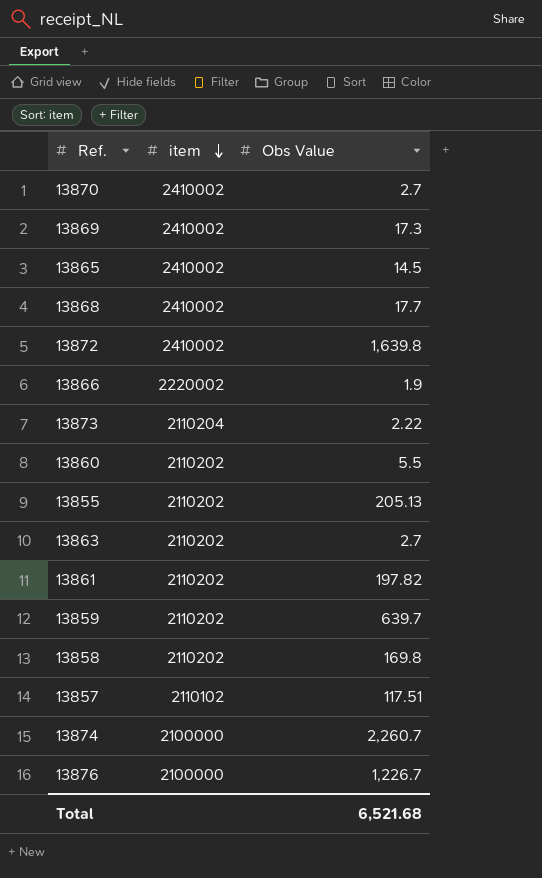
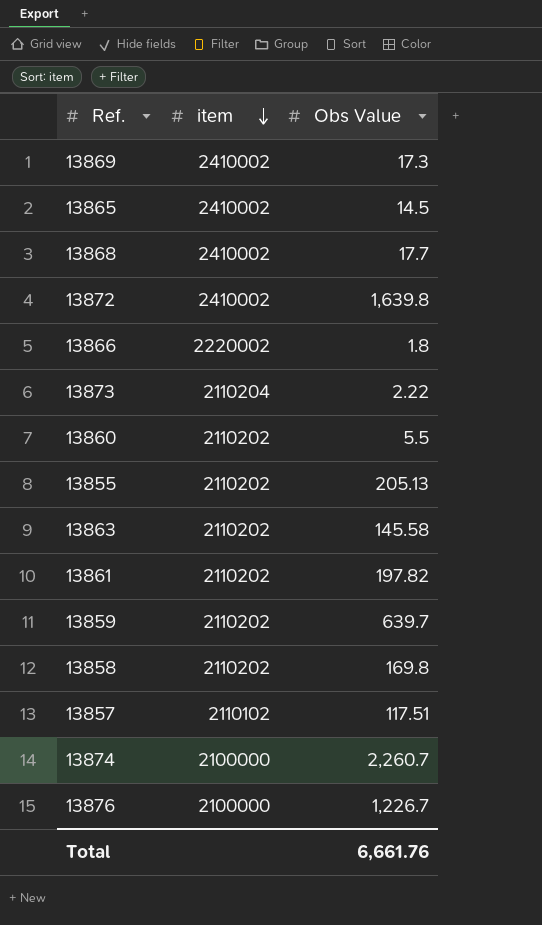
row 13870: 2410002 | 2.7 -> none
13866 | Obs Value: 1.9 -> 1.8
13863 | Obs Value: 2.7 -> 145.58
Total | Obs Value: 6,521.68 -> 6,661.76

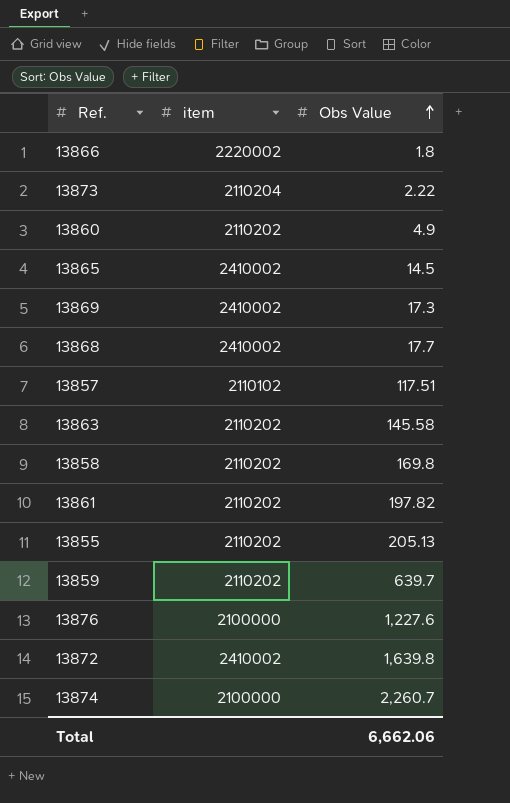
row order: item descending -> Obs Value ascending
13860 | Obs Value: 5.5 -> 4.9
13876 | Obs Value: 1,226.7 -> 1,227.6
Total | Obs Value: 6,661.76 -> 6,662.06

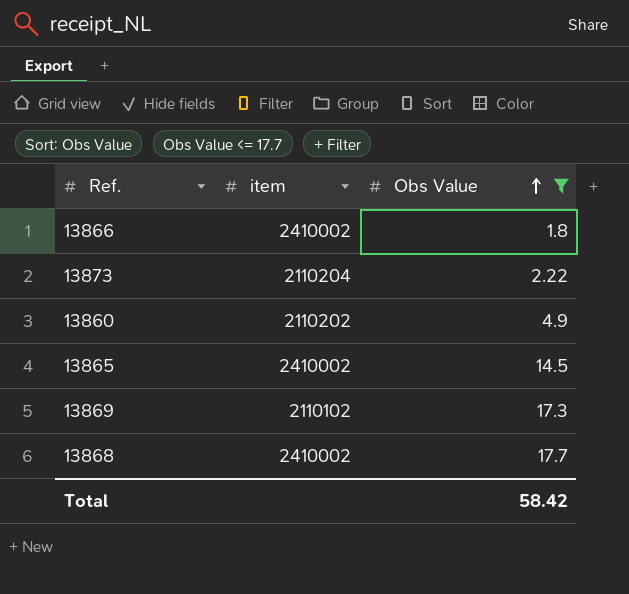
filter: none -> Obs Value <= 17.7
13866 | item: 2220002 -> 2410002
13869 | item: 2410002 -> 2110102
Total | Obs Value: 6,662.06 -> 58.42

